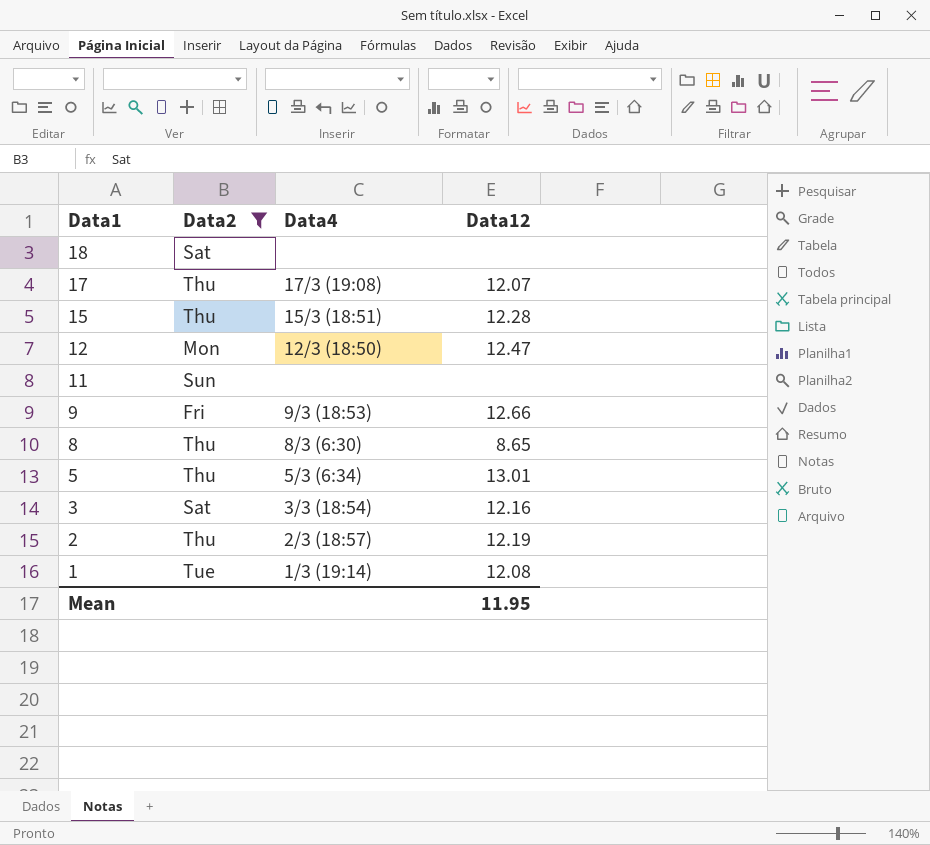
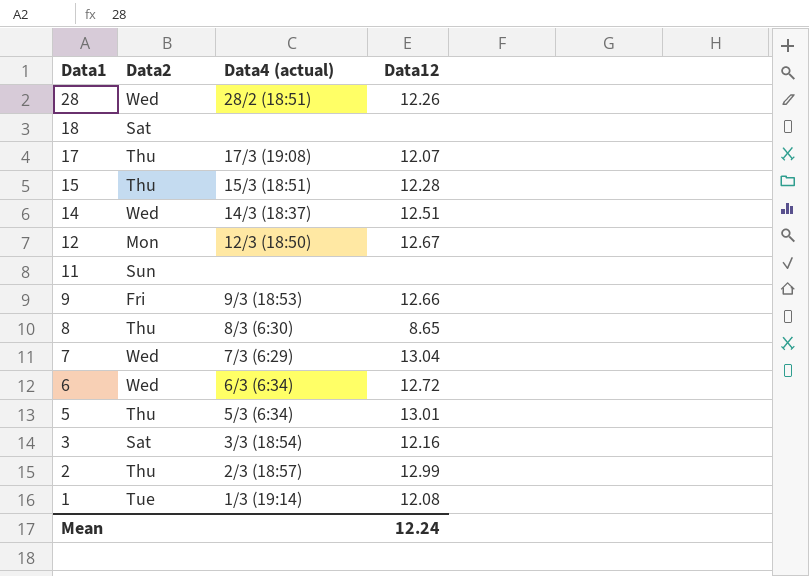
filter: Data2 != Wed -> none
column name: Data4 -> Data4 (actual)
12 | Data12: 12.47 -> 12.67
2 | Data12: 12.19 -> 12.99
Mean | Data12: 11.95 -> 12.24

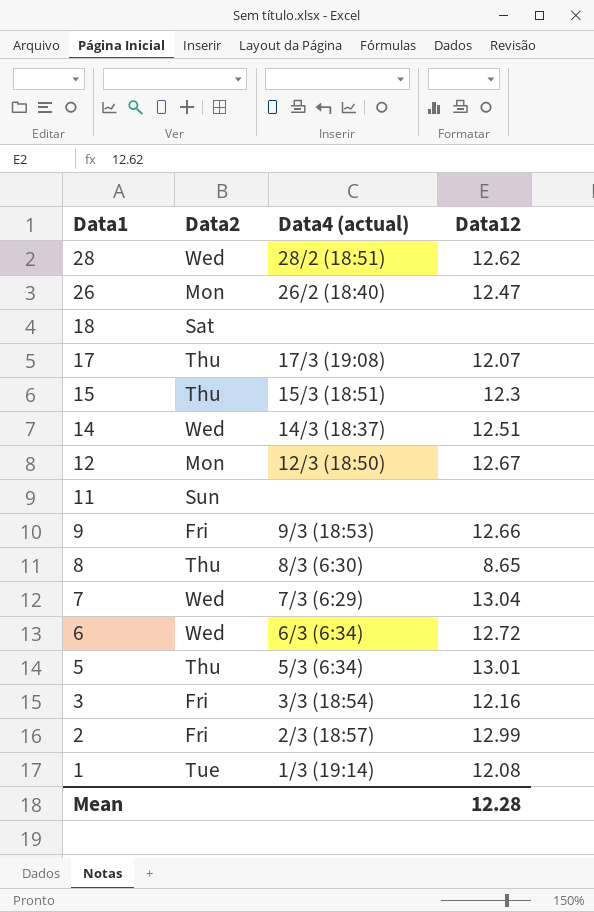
28 | Data12: 12.26 -> 12.62
row 26: none -> Mon | 26/2 (18:40) | 12.47
15 | Data12: 12.28 -> 12.3
3 | Data2: Sat -> Fri
2 | Data2: Thu -> Fri
Mean | Data12: 12.24 -> 12.28

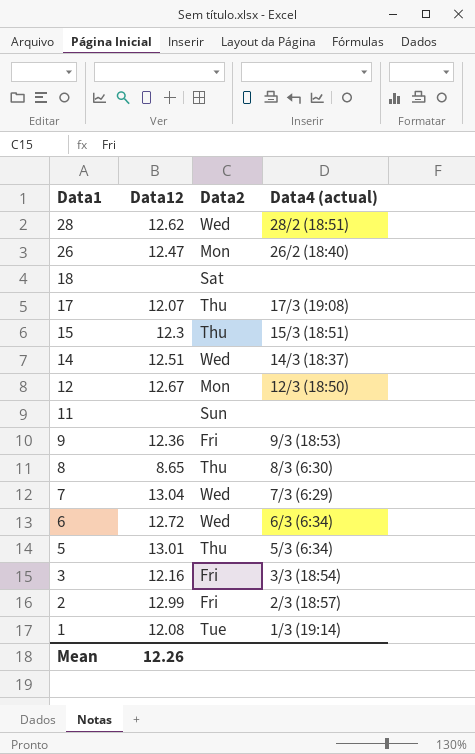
column Data12 | position: 4 -> 2
9 | Data12: 12.66 -> 12.36
Mean | Data12: 12.28 -> 12.26

